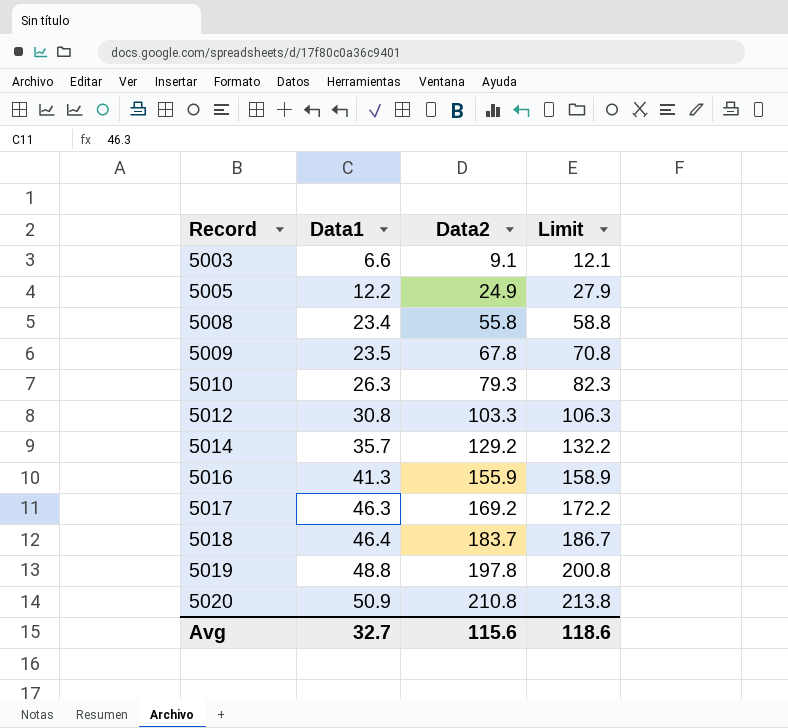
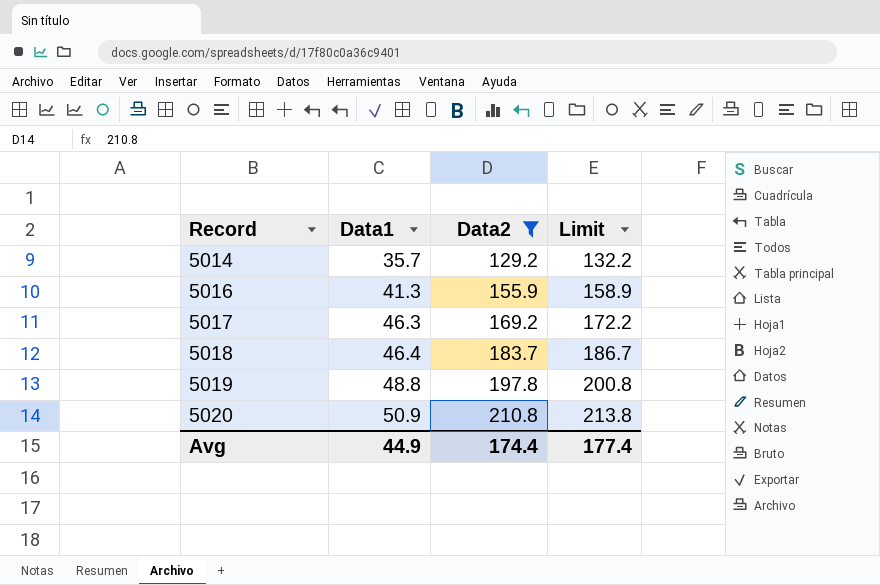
filter: none -> Data2 >= 129.2
Avg | Data1: 32.7 -> 44.9
Avg | Data2: 115.6 -> 174.4
Avg | Limit: 118.6 -> 177.4

